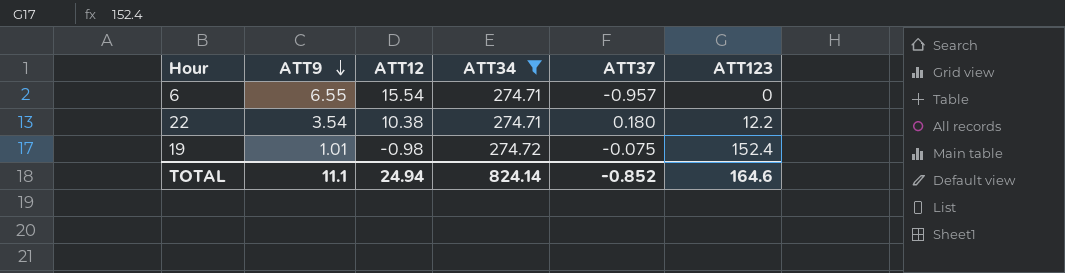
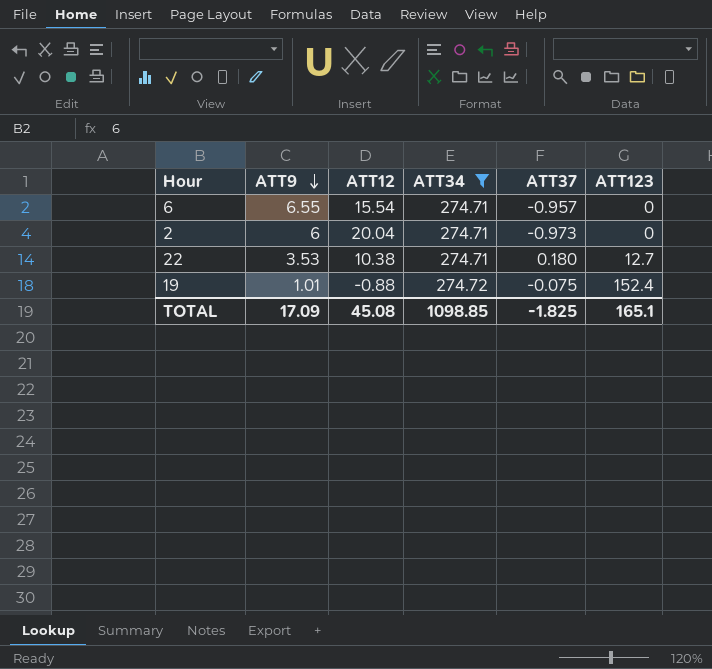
row 2: none -> 6 | 20.04 | 274.71 | -0.973 | 0
22 | ATT9: 3.54 -> 3.53
22 | ATT123: 12.2 -> 12.7
19 | ATT12: -0.98 -> -0.88
TOTAL | ATT9: 11.1 -> 17.09
TOTAL | ATT12: 24.94 -> 45.08
TOTAL | ATT34: 824.14 -> 1098.85
TOTAL | ATT37: -0.852 -> -1.825
TOTAL | ATT123: 164.6 -> 165.1

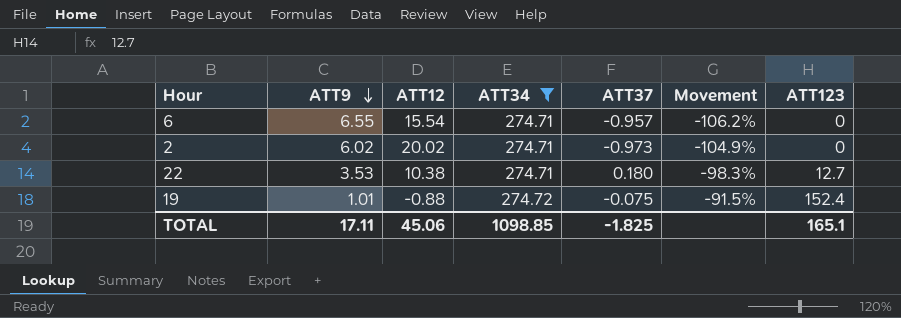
column Movement | formula: none -> ([ATT37] - [ATT12]) / [ATT12]
2 | ATT9: 6 -> 6.02
2 | ATT12: 20.04 -> 20.02
TOTAL | ATT9: 17.09 -> 17.11
TOTAL | ATT12: 45.08 -> 45.06

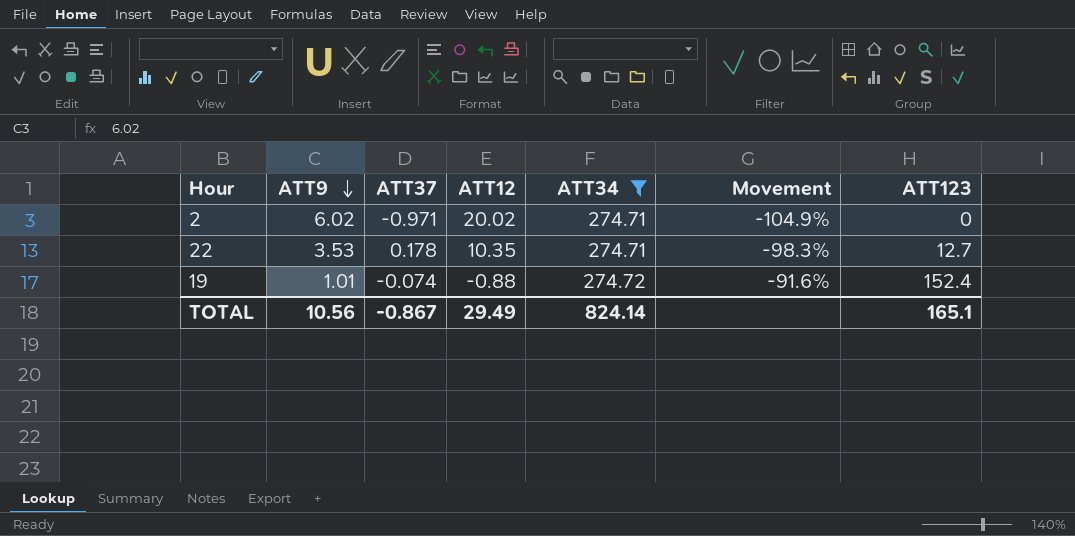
column ATT37 | position: 5 -> 3
row 6: 6.55 | 15.54 | 274.71 | -0.957 | -106.2% | 0 -> none
2 | ATT37: -0.973 -> -0.971
22 | ATT37: 0.180 -> 0.178
22 | ATT12: 10.38 -> 10.35
19 | ATT37: -0.075 -> -0.074
19 | Movement: -91.5% -> -91.6%
TOTAL | ATT9: 17.11 -> 10.56
TOTAL | ATT37: -1.825 -> -0.867
TOTAL | ATT12: 45.06 -> 29.49
TOTAL | ATT34: 1098.85 -> 824.14

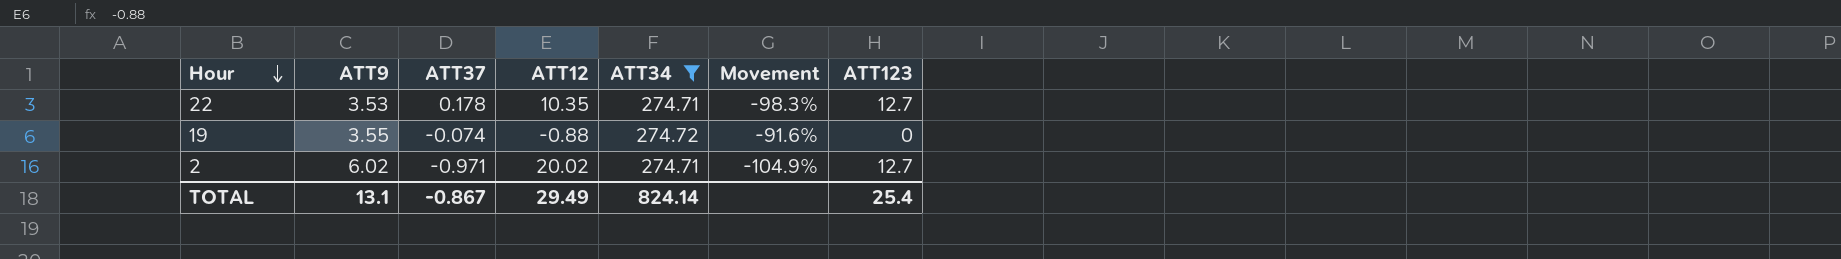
row order: ATT9 descending -> Hour descending
19 | ATT9: 1.01 -> 3.55
19 | ATT123: 152.4 -> 0
2 | ATT123: 0 -> 12.7
TOTAL | ATT9: 10.56 -> 13.1
TOTAL | ATT123: 165.1 -> 25.4

